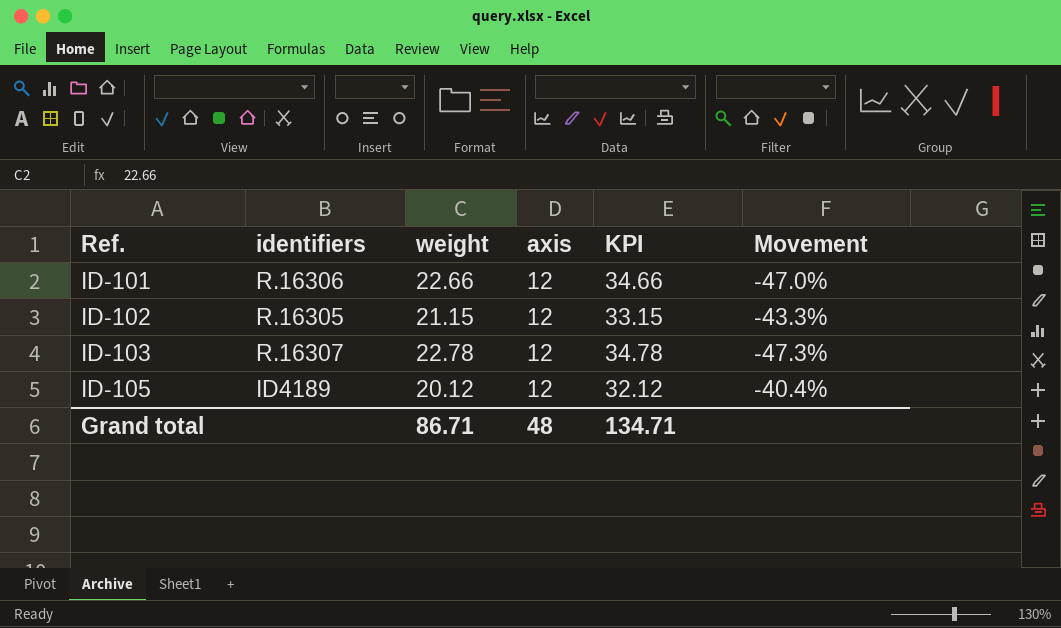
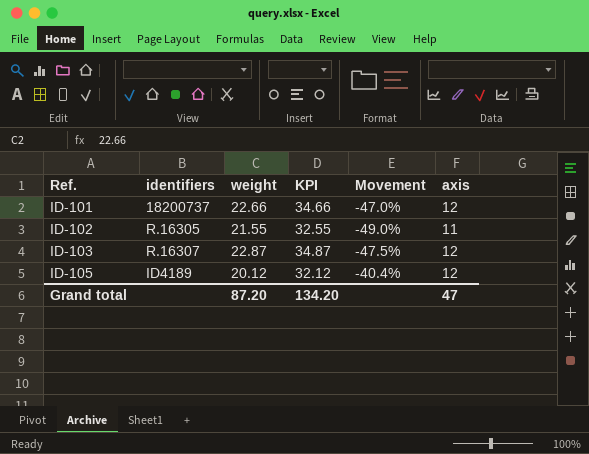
column axis | position: 4 -> 6
ID-101 | identifiers: R.16306 -> 18200737
ID-102 | weight: 21.15 -> 21.55
ID-102 | KPI: 33.15 -> 32.55
ID-102 | Movement: -43.3% -> -49.0%
ID-102 | axis: 12 -> 11
ID-103 | weight: 22.78 -> 22.87
ID-103 | KPI: 34.78 -> 34.87
ID-103 | Movement: -47.3% -> -47.5%
Grand total | weight: 86.71 -> 87.20
Grand total | KPI: 134.71 -> 134.20
Grand total | axis: 48 -> 47

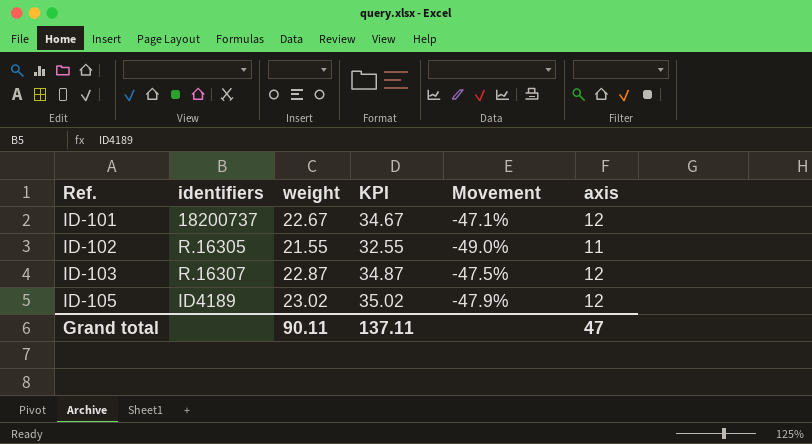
ID-101 | weight: 22.66 -> 22.67
ID-101 | KPI: 34.66 -> 34.67
ID-101 | Movement: -47.0% -> -47.1%
ID-105 | weight: 20.12 -> 23.02
ID-105 | KPI: 32.12 -> 35.02
ID-105 | Movement: -40.4% -> -47.9%
Grand total | weight: 87.20 -> 90.11
Grand total | KPI: 134.20 -> 137.11

